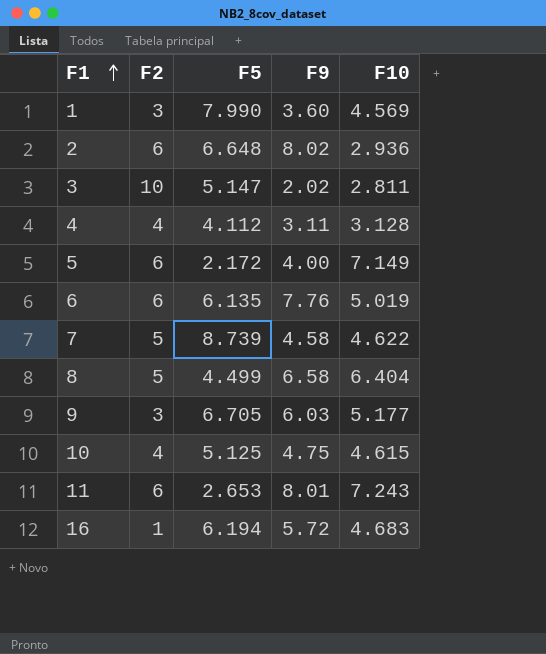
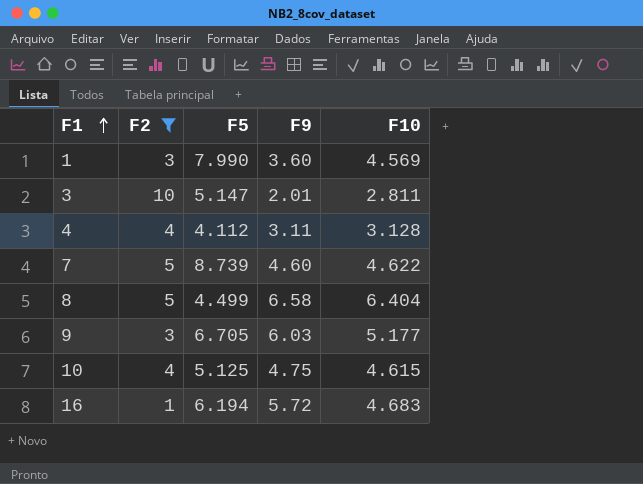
filter: none -> F2 != 6
3 | F9: 2.02 -> 2.01
7 | F9: 4.58 -> 4.60

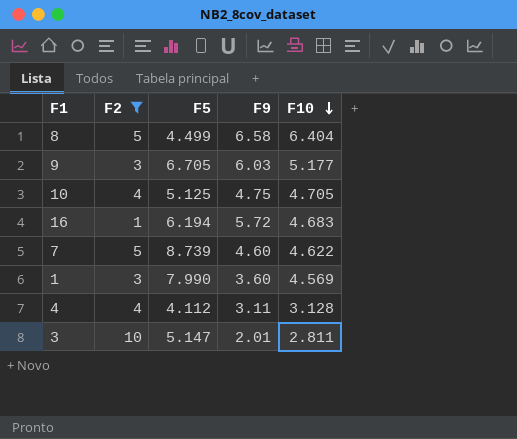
row order: F1 ascending -> F10 descending
10 | F10: 4.615 -> 4.705

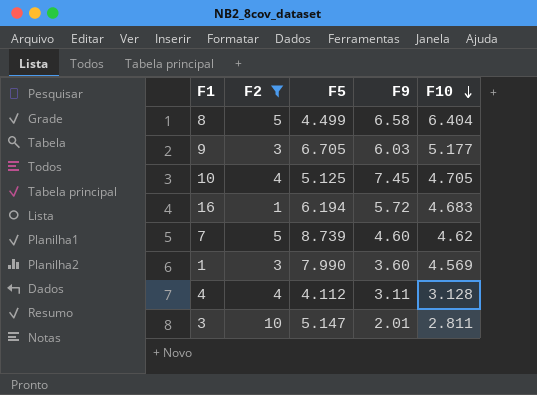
10 | F9: 4.75 -> 7.45
7 | F10: 4.622 -> 4.62

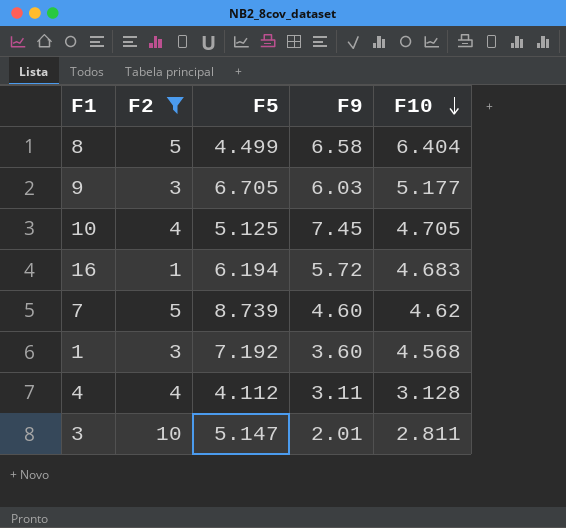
1 | F5: 7.990 -> 7.192
1 | F10: 4.569 -> 4.568

